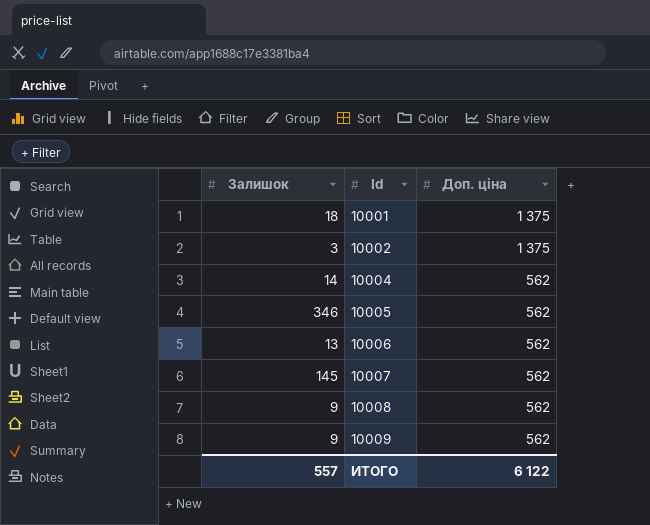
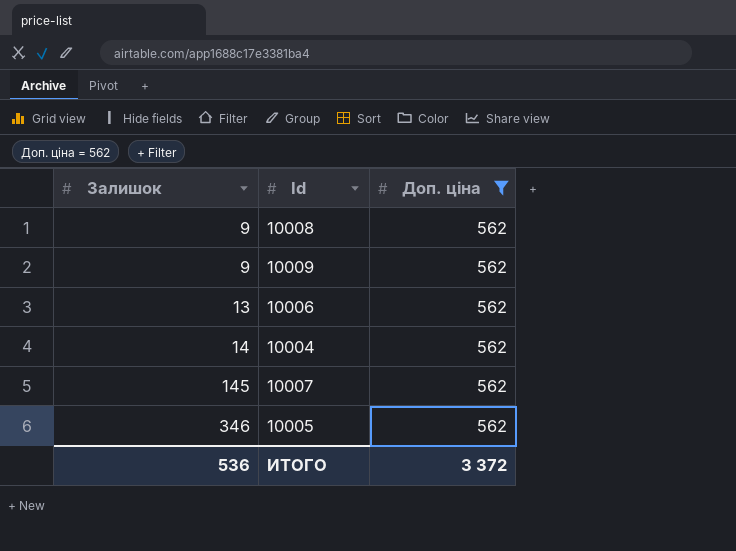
filter: none -> Доп. ціна = 562
row order: Id ascending -> Залишок ascending
ИТОГО | Залишок: 557 -> 536
ИТОГО | Доп. ціна: 6 122 -> 3 372

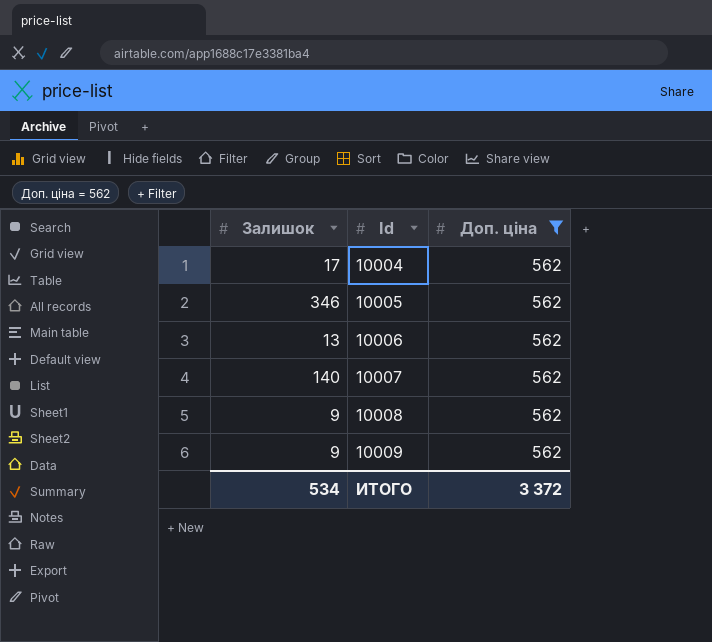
row order: Залишок ascending -> Id ascending
10004 | Залишок: 14 -> 17
10007 | Залишок: 145 -> 140
ИТОГО | Залишок: 536 -> 534

